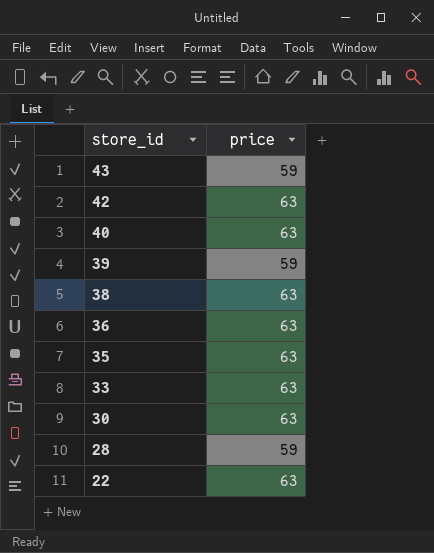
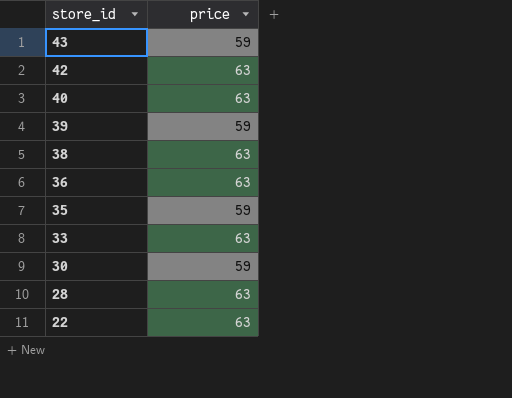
35 | price: 63 -> 59
30 | price: 63 -> 59
28 | price: 59 -> 63

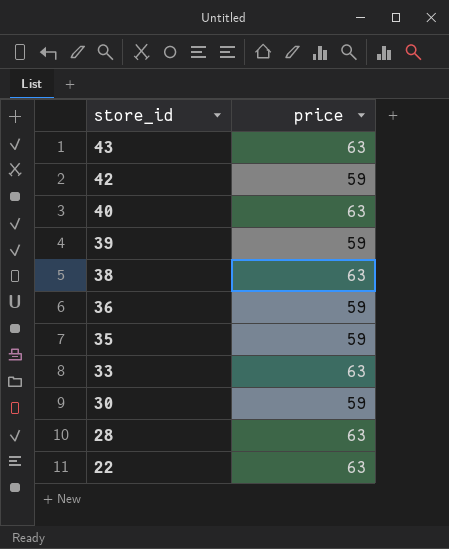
43 | price: 59 -> 63
42 | price: 63 -> 59
36 | price: 63 -> 59

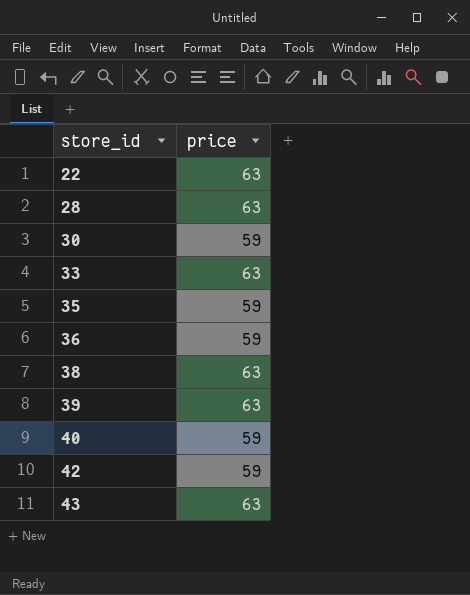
row order: store_id descending -> store_id ascending
39 | price: 59 -> 63
40 | price: 63 -> 59

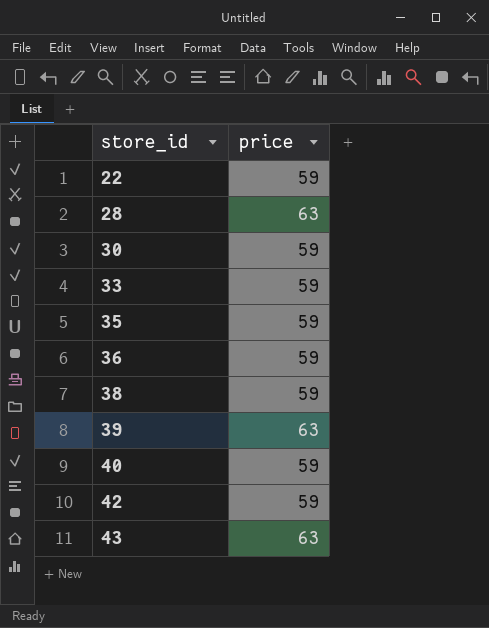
22 | price: 63 -> 59
33 | price: 63 -> 59
38 | price: 63 -> 59

